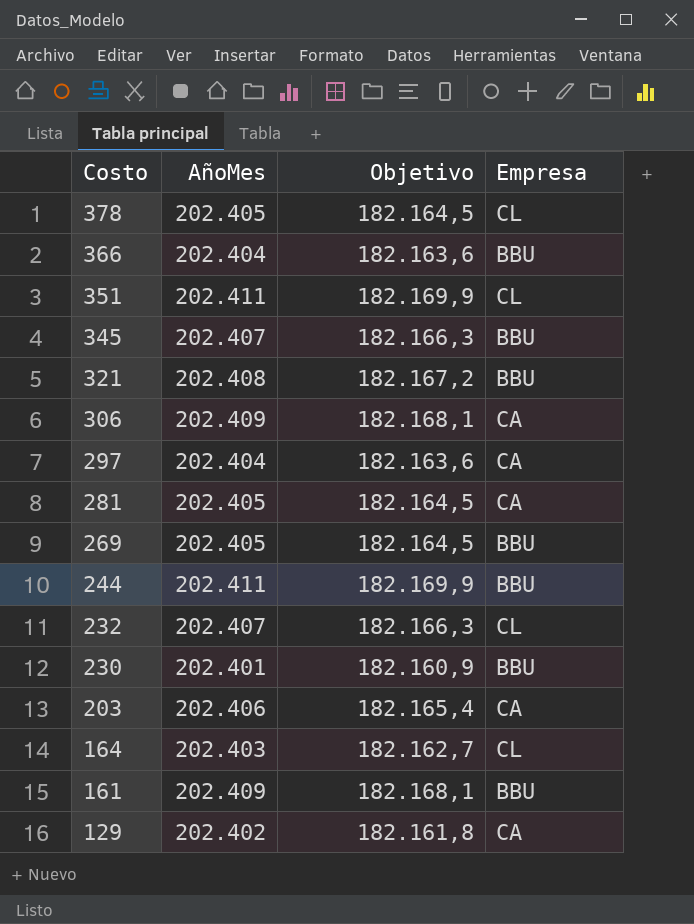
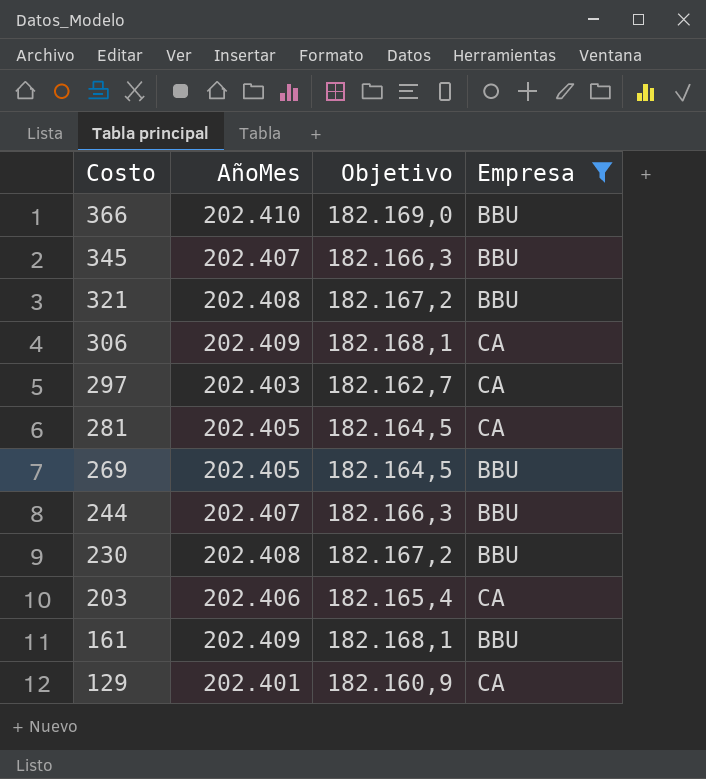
filter: none -> Empresa != CL
366 | AñoMes: 202.404 -> 202.410
366 | Objetivo: 182.163,6 -> 182.169,0
297 | AñoMes: 202.404 -> 202.403
297 | Objetivo: 182.163,6 -> 182.162,7
244 | AñoMes: 202.411 -> 202.407
244 | Objetivo: 182.169,9 -> 182.166,3
230 | AñoMes: 202.401 -> 202.408
230 | Objetivo: 182.160,9 -> 182.167,2
129 | AñoMes: 202.402 -> 202.401
129 | Objetivo: 182.161,8 -> 182.160,9

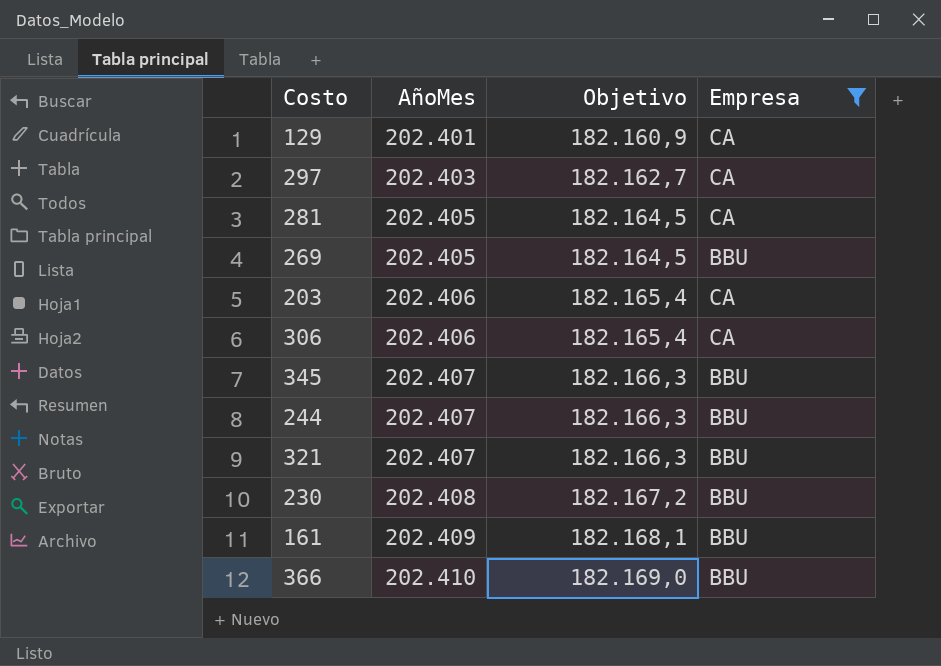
row order: Costo descending -> AñoMes ascending
306 | AñoMes: 202.409 -> 202.406
306 | Objetivo: 182.168,1 -> 182.165,4
321 | AñoMes: 202.408 -> 202.407
321 | Objetivo: 182.167,2 -> 182.166,3

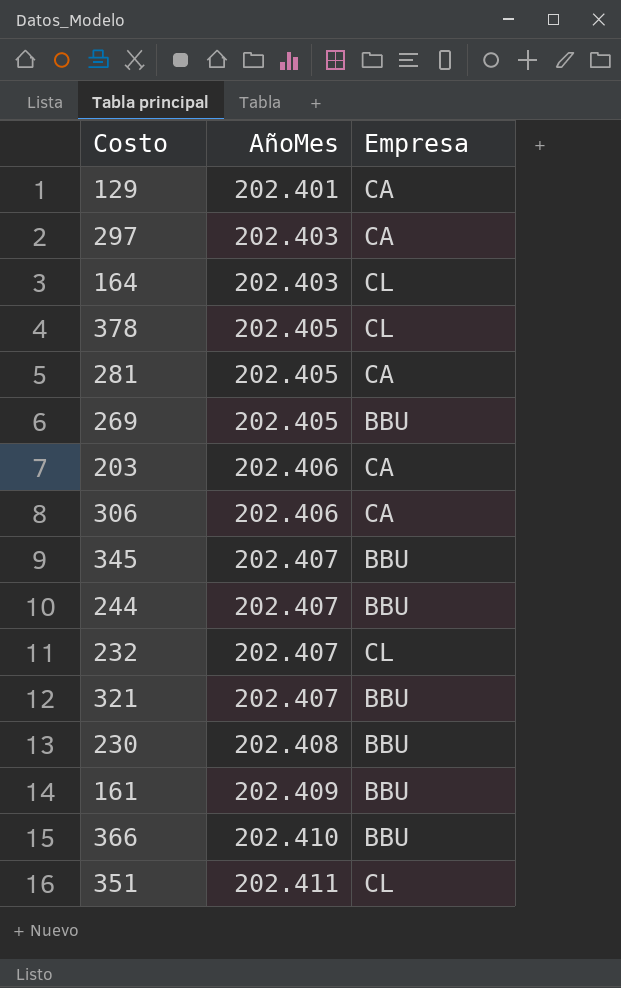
filter: Empresa != CL -> none
column Objetivo | formula: [AñoMes] * 0,9 -> none

